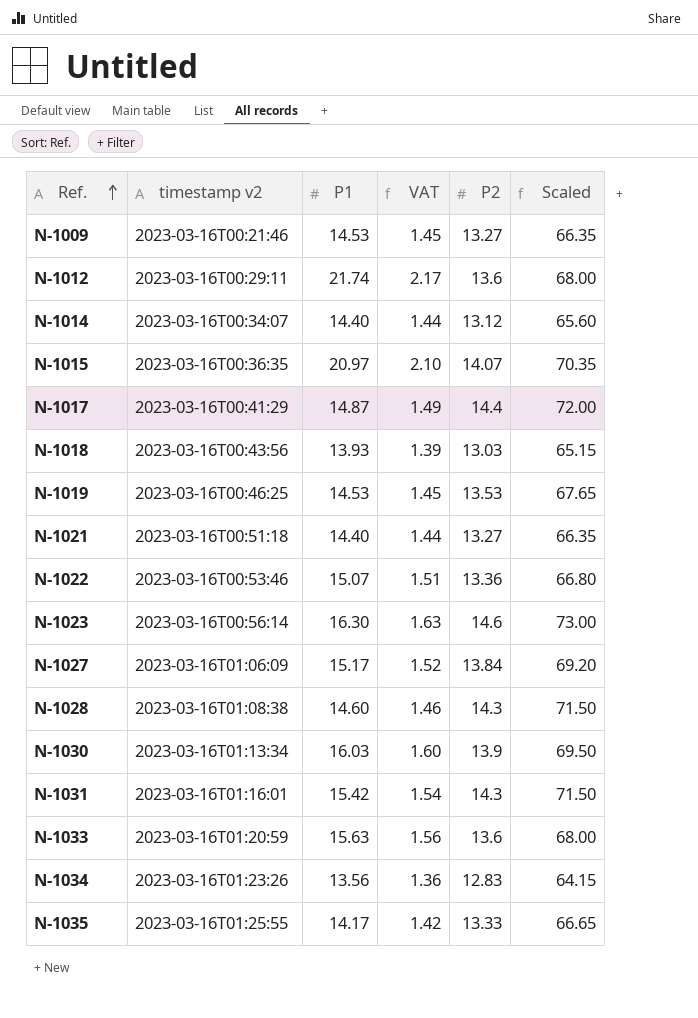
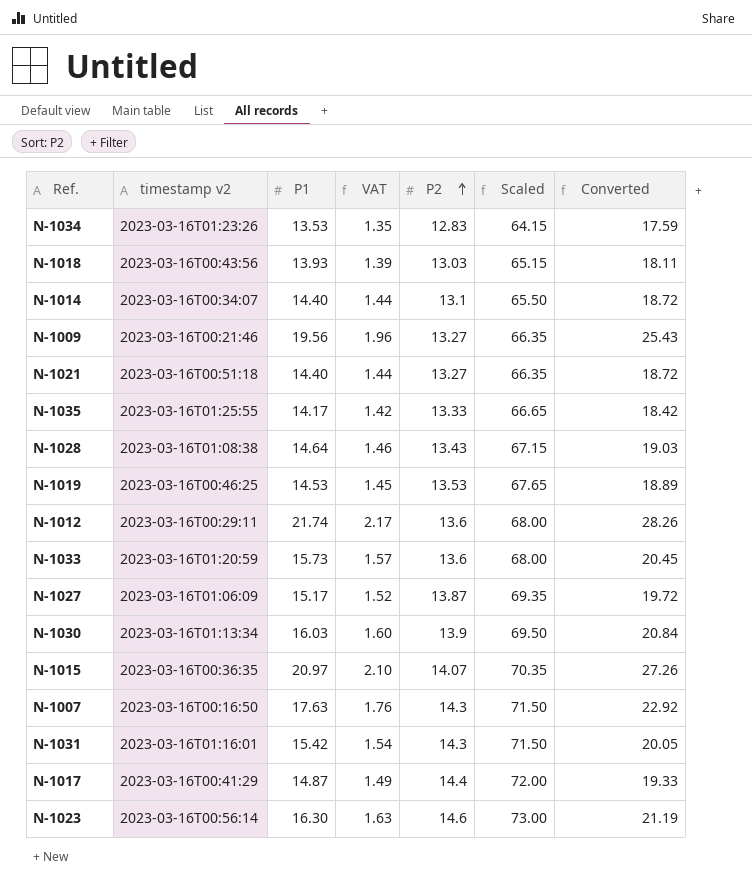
row order: Ref. ascending -> P2 ascending
column Converted | formula: none -> [P1] * 1.3
row N-1022: 2023-03-16T00:53:46 | 15.07 | 1.51 | 13.36 | 66.80 -> none
N-1034 | P1: 13.56 -> 13.53
N-1034 | VAT: 1.36 -> 1.35
N-1014 | P2: 13.12 -> 13.1
N-1014 | Scaled: 65.60 -> 65.50
N-1009 | P1: 14.53 -> 19.56
N-1009 | VAT: 1.45 -> 1.96
N-1028 | P1: 14.60 -> 14.64
N-1028 | P2: 14.3 -> 13.43
N-1028 | Scaled: 71.50 -> 67.15
N-1033 | P1: 15.63 -> 15.73
N-1033 | VAT: 1.56 -> 1.57
N-1027 | P2: 13.84 -> 13.87
N-1027 | Scaled: 69.20 -> 69.35
row N-1007: none -> 2023-03-16T00:16:50 | 17.63 | 1.76 | 14.3 | 71.50 | 22.92

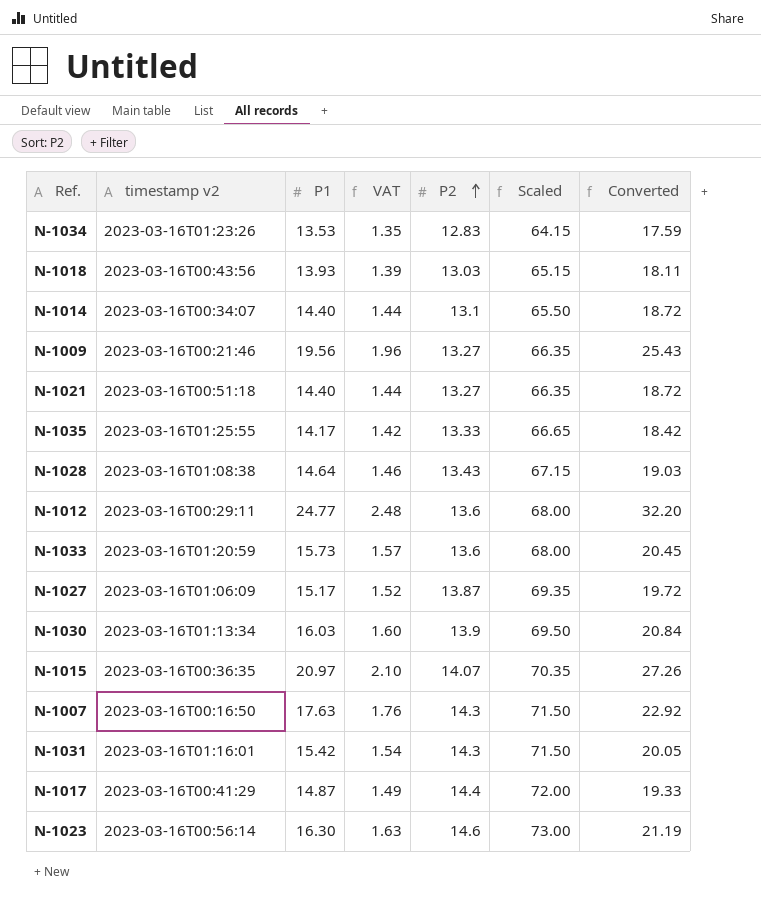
row N-1019: 2023-03-16T00:46:25 | 14.53 | 1.45 | 13.53 | 67.65 | 18.89 -> none
N-1012 | P1: 21.74 -> 24.77
N-1012 | VAT: 2.17 -> 2.48
N-1012 | Converted: 28.26 -> 32.20

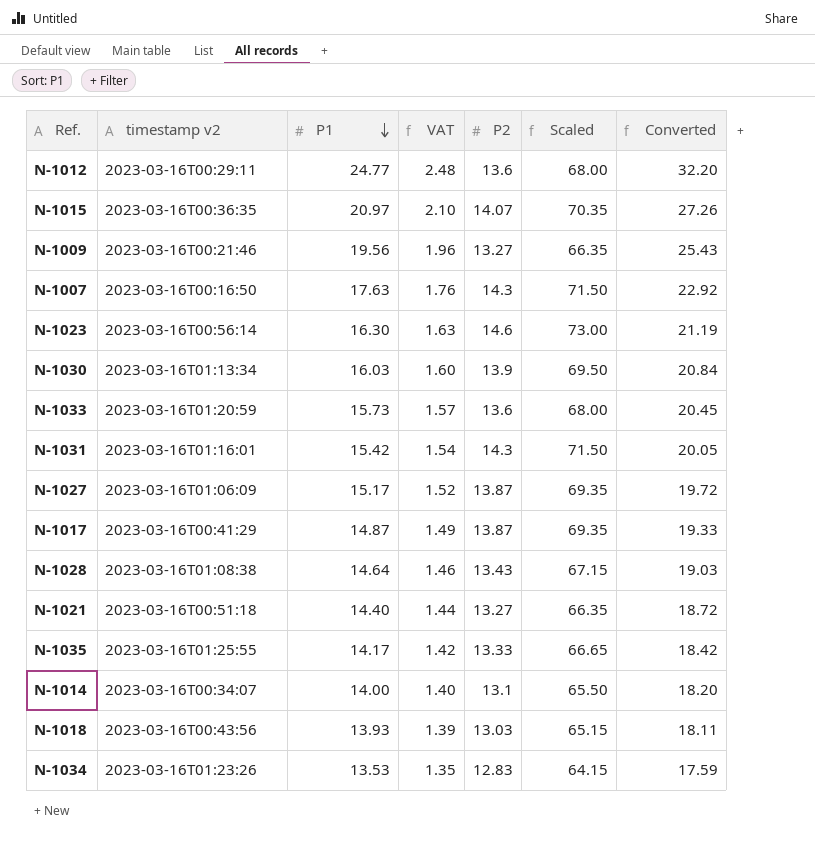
row order: P2 ascending -> P1 descending
N-1017 | P2: 14.4 -> 13.87
N-1017 | Scaled: 72.00 -> 69.35
N-1014 | P1: 14.40 -> 14.00
N-1014 | VAT: 1.44 -> 1.40
N-1014 | Converted: 18.72 -> 18.20

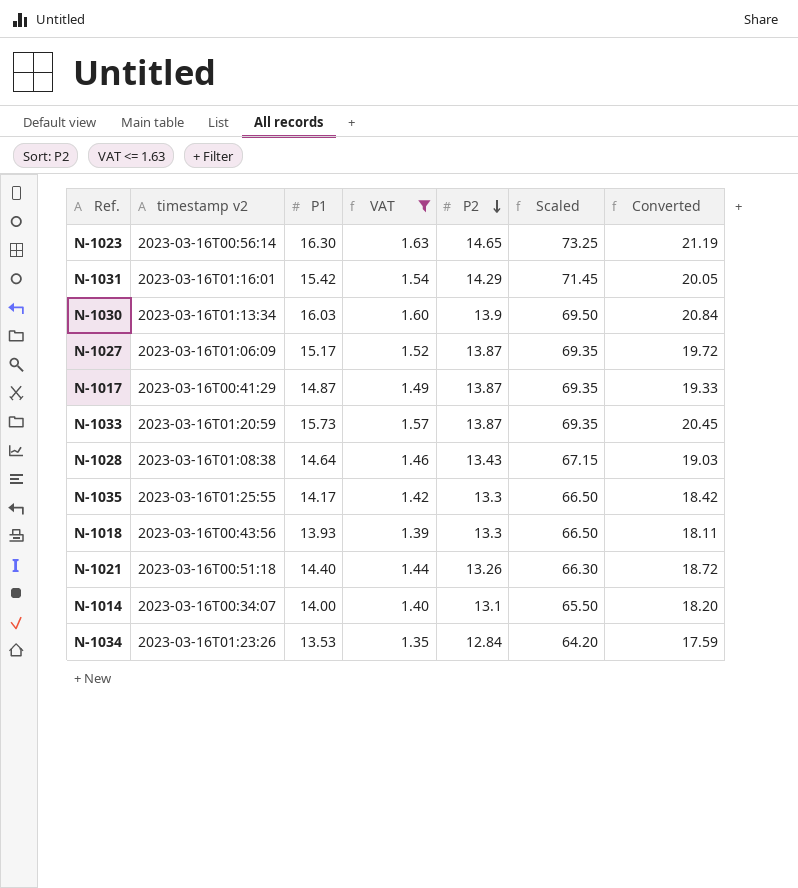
filter: none -> VAT <= 1.63
row order: P1 descending -> P2 descending
N-1023 | P2: 14.6 -> 14.65
N-1023 | Scaled: 73.00 -> 73.25
N-1031 | P2: 14.3 -> 14.29
N-1031 | Scaled: 71.50 -> 71.45
N-1033 | P2: 13.6 -> 13.87
N-1033 | Scaled: 68.00 -> 69.35
N-1035 | P2: 13.33 -> 13.3
N-1035 | Scaled: 66.65 -> 66.50
N-1018 | P2: 13.03 -> 13.3
N-1018 | Scaled: 65.15 -> 66.50
N-1021 | P2: 13.27 -> 13.26
N-1021 | Scaled: 66.35 -> 66.30
N-1034 | P2: 12.83 -> 12.84
N-1034 | Scaled: 64.15 -> 64.20

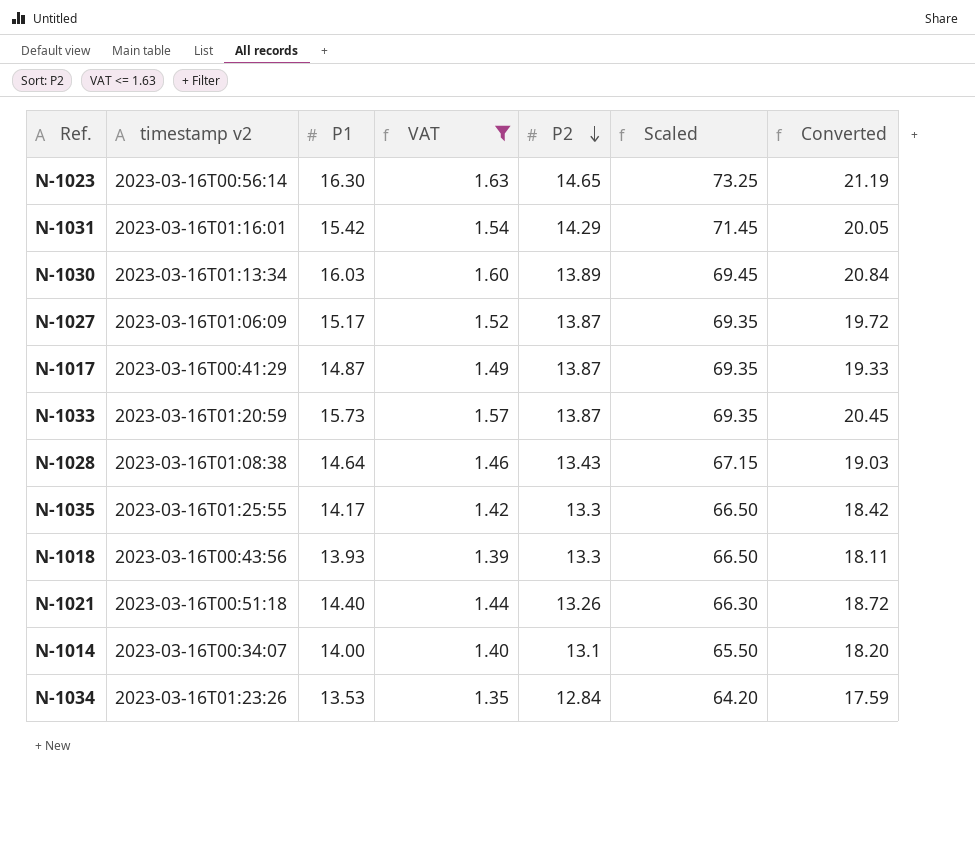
N-1030 | P2: 13.9 -> 13.89
N-1030 | Scaled: 69.50 -> 69.45

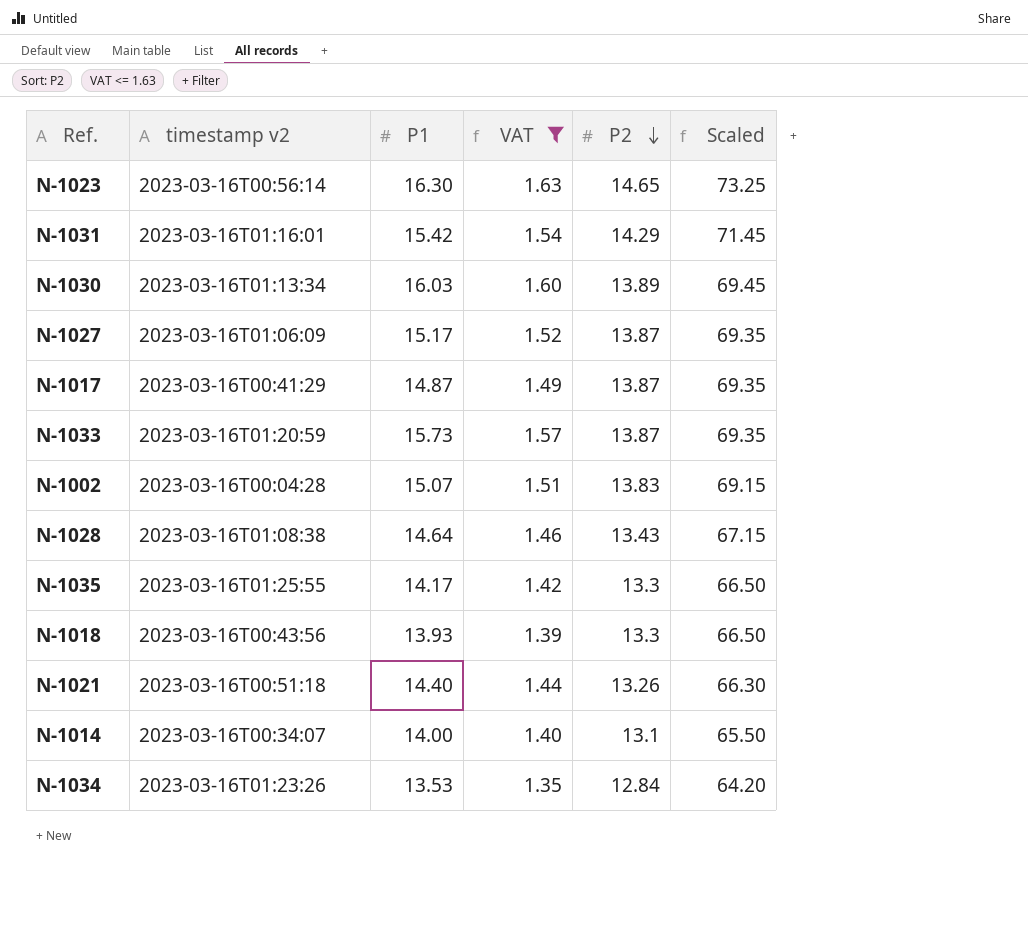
column Converted | formula: [P1] * 1.3 -> none
row N-1002: none -> 2023-03-16T00:04:28 | 15.07 | 1.51 | 13.83 | 69.15

